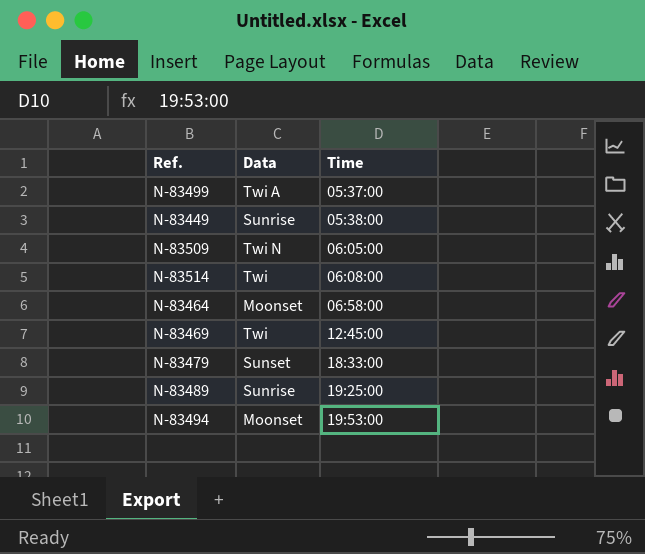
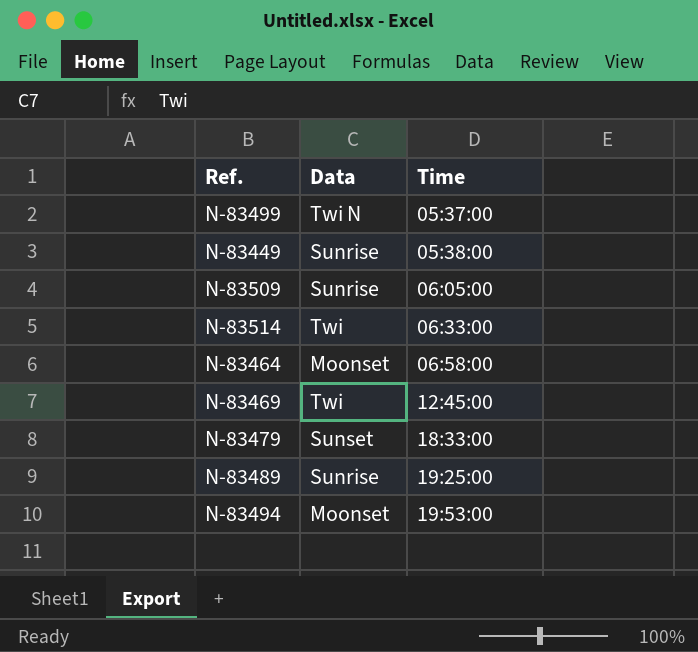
N-83499 | Data: Twi A -> Twi N
N-83509 | Data: Twi N -> Sunrise
N-83514 | Time: 06:08:00 -> 06:33:00

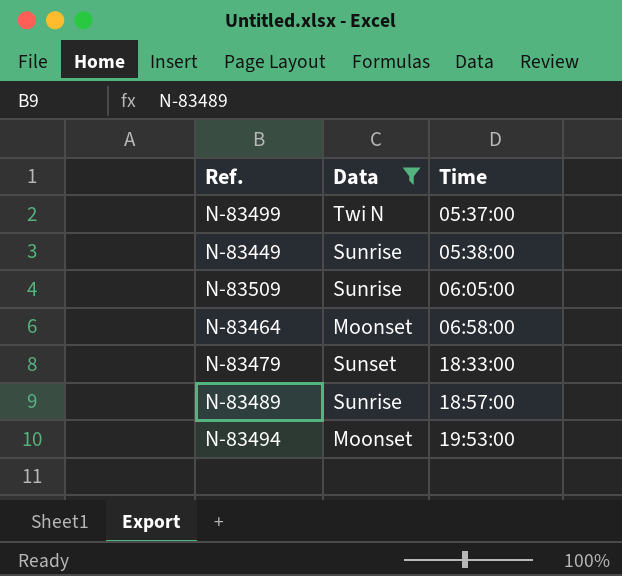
filter: none -> Data != Twi
N-83489 | Time: 19:25:00 -> 18:57:00

